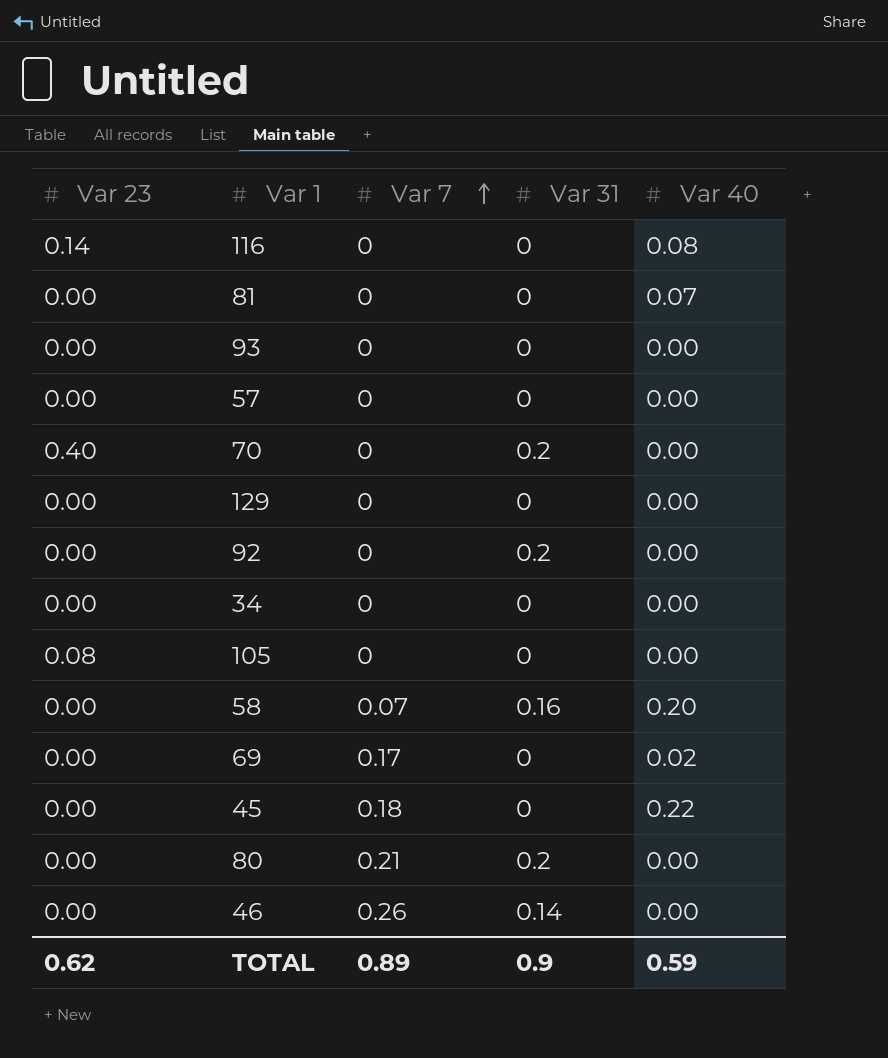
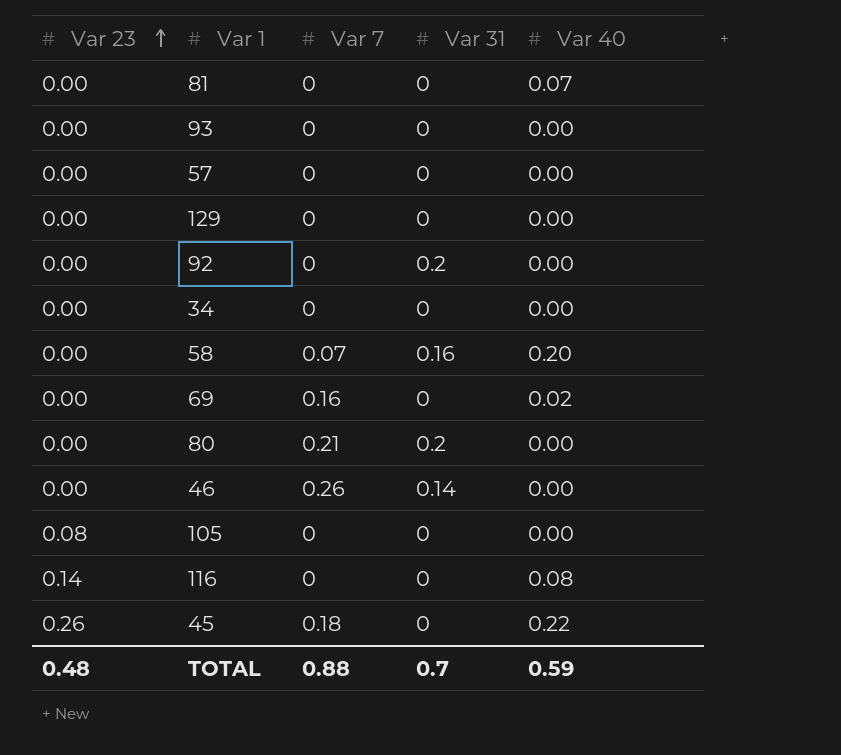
row order: Var 7 ascending -> Var 23 ascending
row 70: 0.40 | 0 | 0.2 | 0.00 -> none
69 | Var 7: 0.17 -> 0.16
45 | Var 23: 0.00 -> 0.26
TOTAL | Var 23: 0.62 -> 0.48
TOTAL | Var 7: 0.89 -> 0.88
TOTAL | Var 31: 0.9 -> 0.7

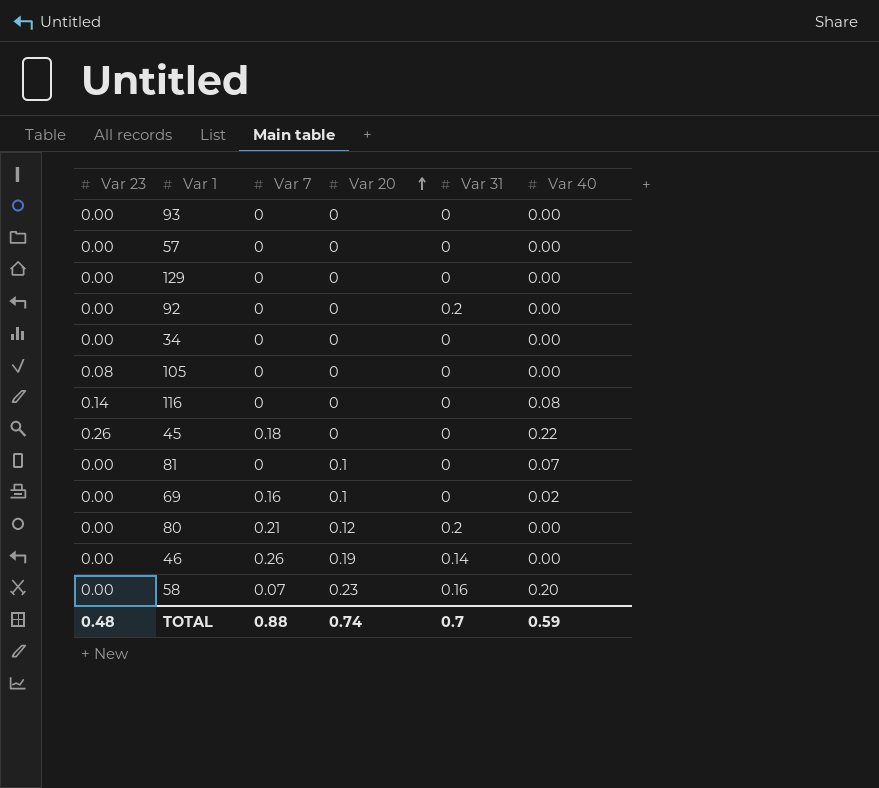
row order: Var 23 ascending -> Var 20 ascending
column Var 20 | position: none -> 4

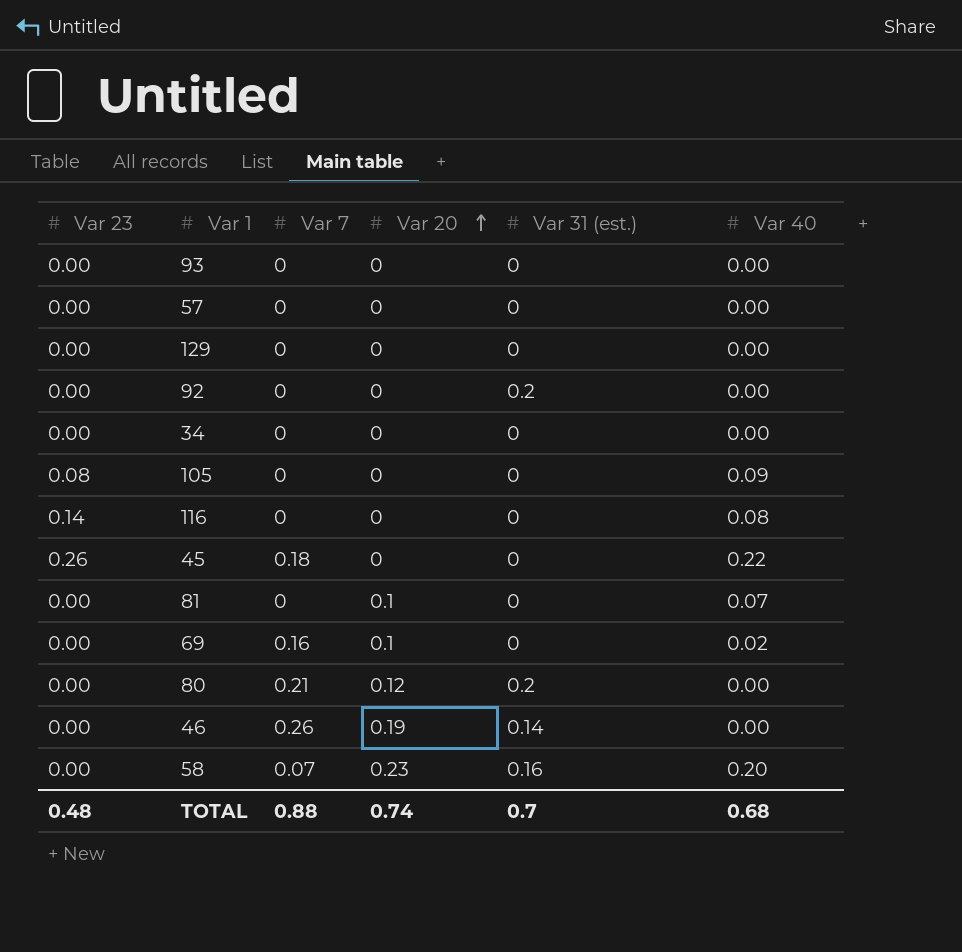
column name: Var 31 -> Var 31 (est.)
105 | Var 40: 0.00 -> 0.09
TOTAL | Var 40: 0.59 -> 0.68

